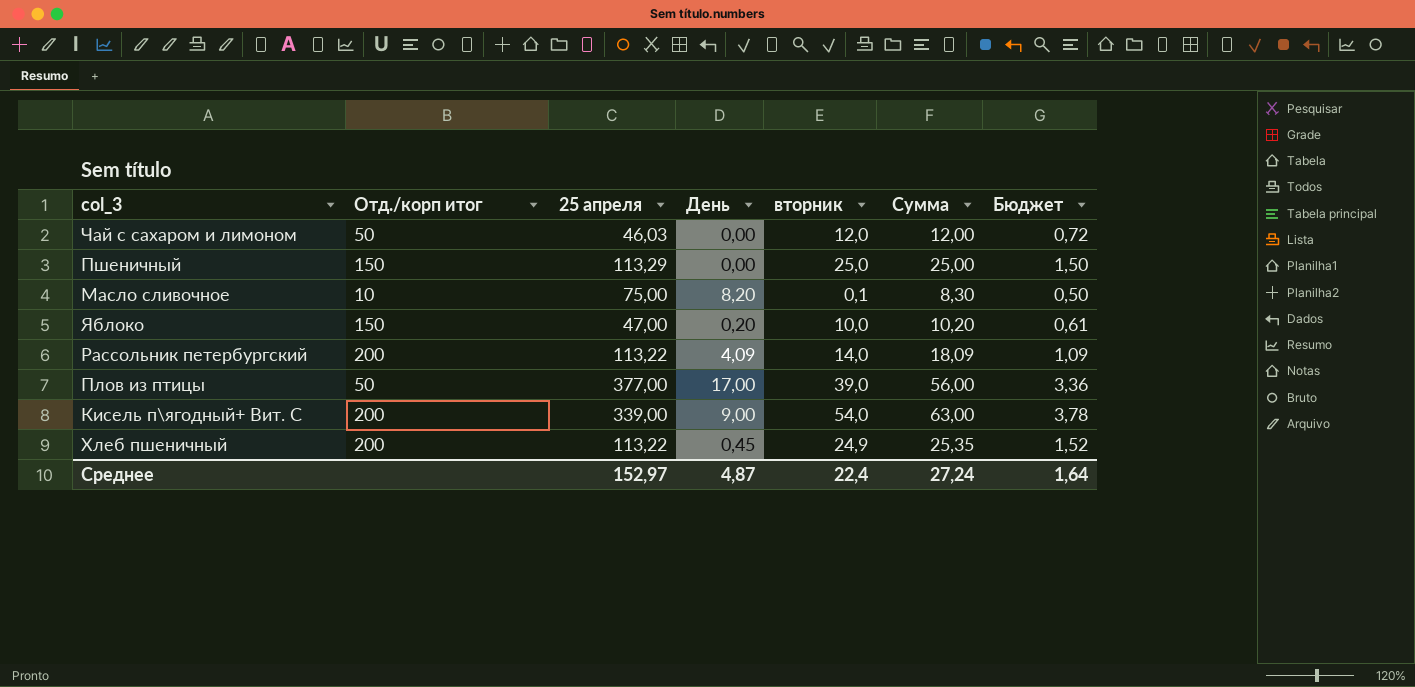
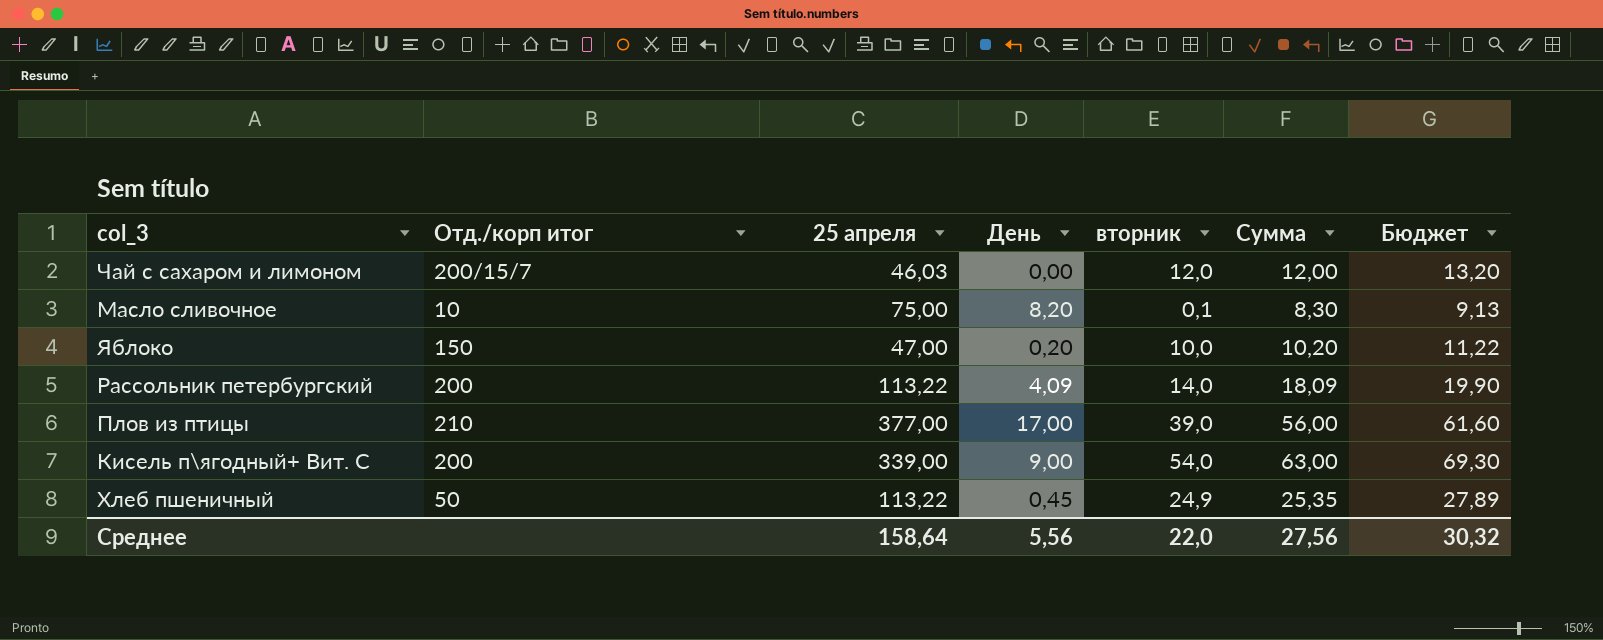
column Бюджет | formula: [Сумма] * 0,06 -> [Сумма] * 1,1
row Пшеничный: 150 | 113,29 | 0,00 | 25,0 | 25,00 | 1,50 -> none
Чай с сахаром и лимоном | Отд./корп итог: 50 -> 200/15/7
Плов из птицы | Отд./корп итог: 50 -> 210
Хлеб пшеничный | Отд./корп итог: 200 -> 50
Среднее | 25 апреля: 152,97 -> 158,64
Среднее | День: 4,87 -> 5,56
Среднее | вторник: 22,4 -> 22,0
Среднее | Сумма: 27,24 -> 27,56
Среднее | Бюджет: 1,64 -> 30,32

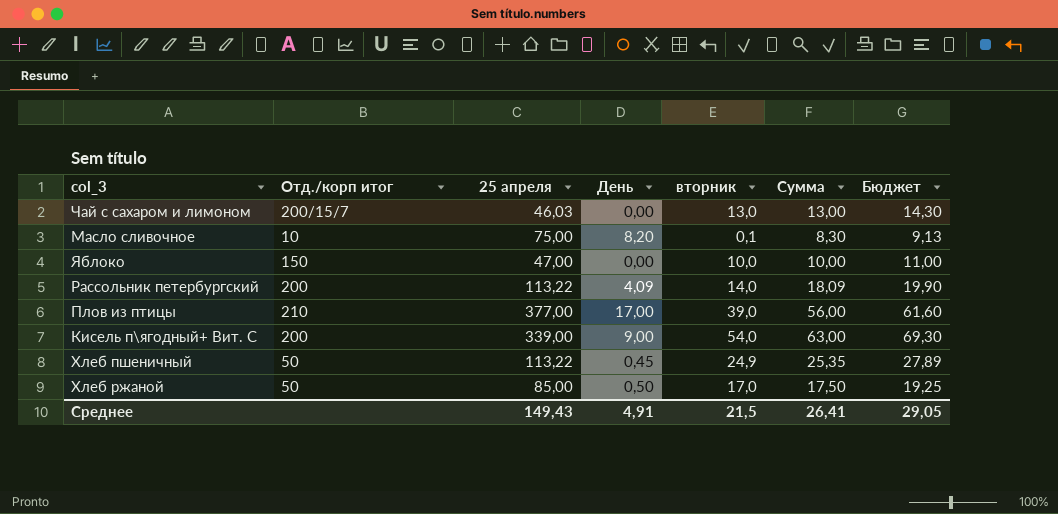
Чай с сахаром и лимоном | вторник: 12,0 -> 13,0
Чай с сахаром и лимоном | Сумма: 12,00 -> 13,00
Чай с сахаром и лимоном | Бюджет: 13,20 -> 14,30
Яблоко | День: 0,20 -> 0,00
Яблоко | Сумма: 10,20 -> 10,00
Яблоко | Бюджет: 11,22 -> 11,00
row Хлеб ржаной: none -> 50 | 85,00 | 0,50 | 17,0 | 17,50 | 19,25
Среднее | 25 апреля: 158,64 -> 149,43
Среднее | День: 5,56 -> 4,91
Среднее | вторник: 22,0 -> 21,5
Среднее | Сумма: 27,56 -> 26,41
Среднее | Бюджет: 30,32 -> 29,05

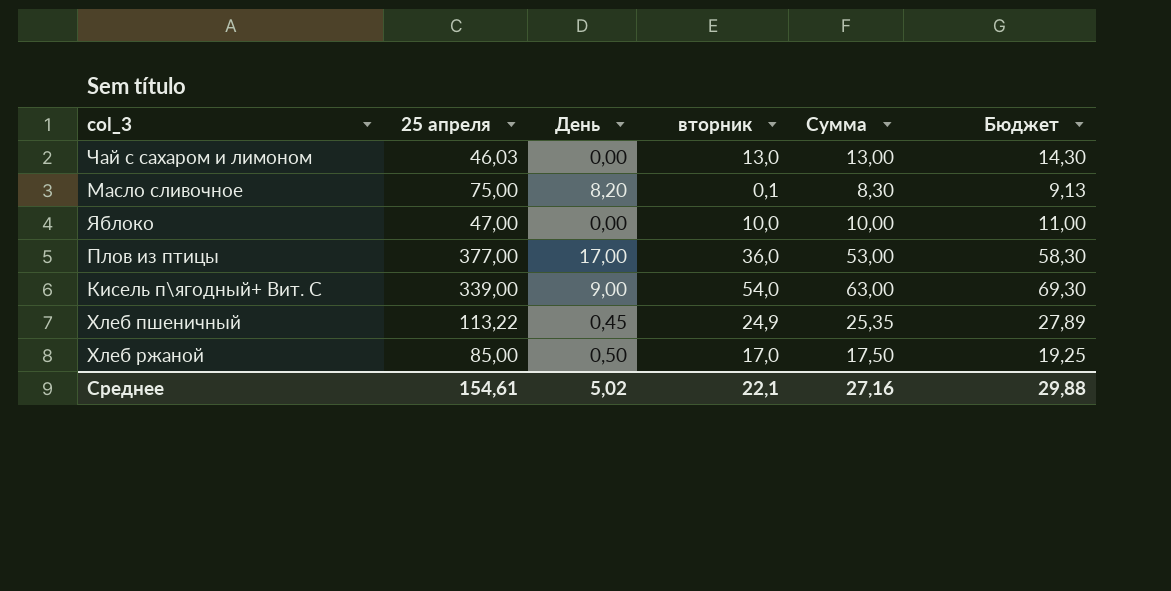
column Отд./корп итог | position: 2 -> none
row Рассольник петербургский: 200 | 113,22 | 4,09 | 14,0 | 18,09 | 19,90 -> none
Плов из птицы | вторник: 39,0 -> 36,0
Плов из птицы | Сумма: 56,00 -> 53,00
Плов из птицы | Бюджет: 61,60 -> 58,30
Среднее | 25 апреля: 149,43 -> 154,61
Среднее | День: 4,91 -> 5,02
Среднее | вторник: 21,5 -> 22,1
Среднее | Сумма: 26,41 -> 27,16
Среднее | Бюджет: 29,05 -> 29,88

